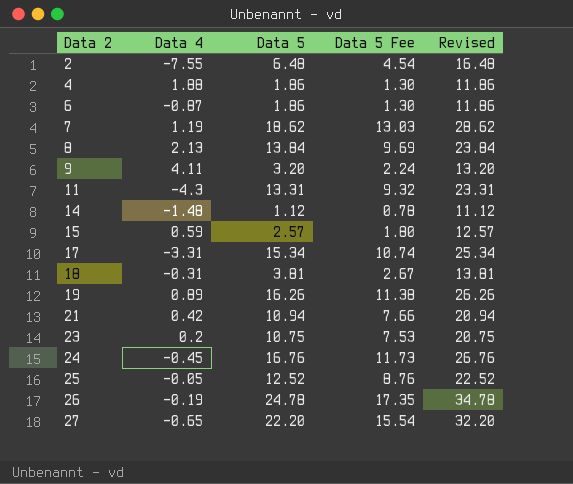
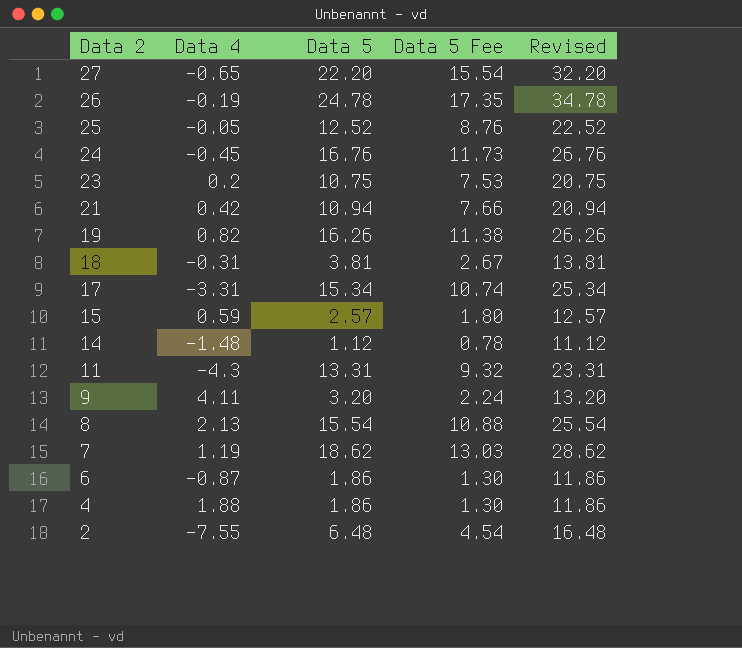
row order: Data 2 ascending -> Data 2 descending
19 | Data 4: 0.89 -> 0.82
8 | Data 5: 13.84 -> 15.54
8 | Data 5 Fee: 9.69 -> 10.88
8 | Revised: 23.84 -> 25.54

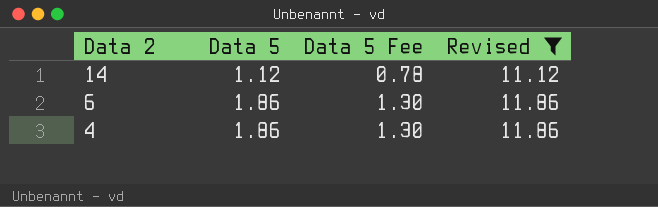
filter: none -> Revised <= 11.86
column Data 4 | position: 2 -> none

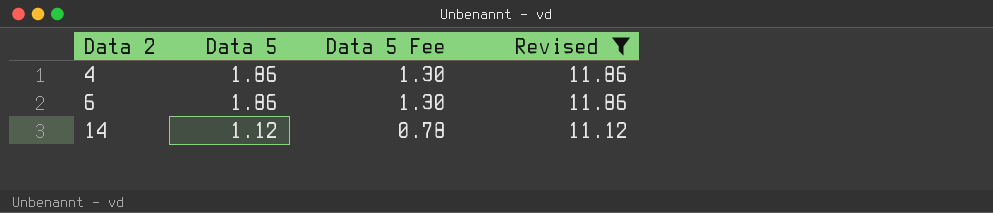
row order: Data 2 descending -> Data 2 ascending

